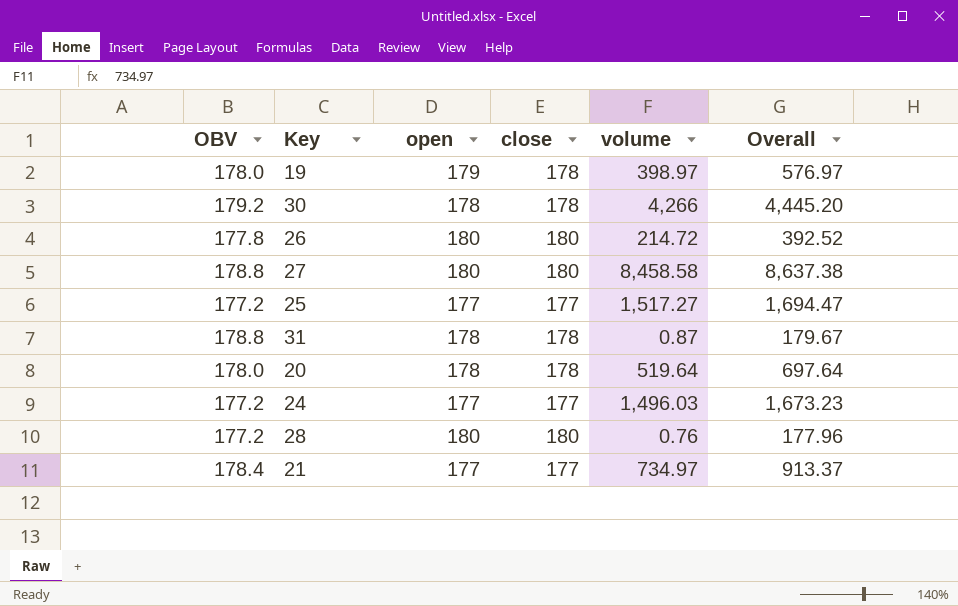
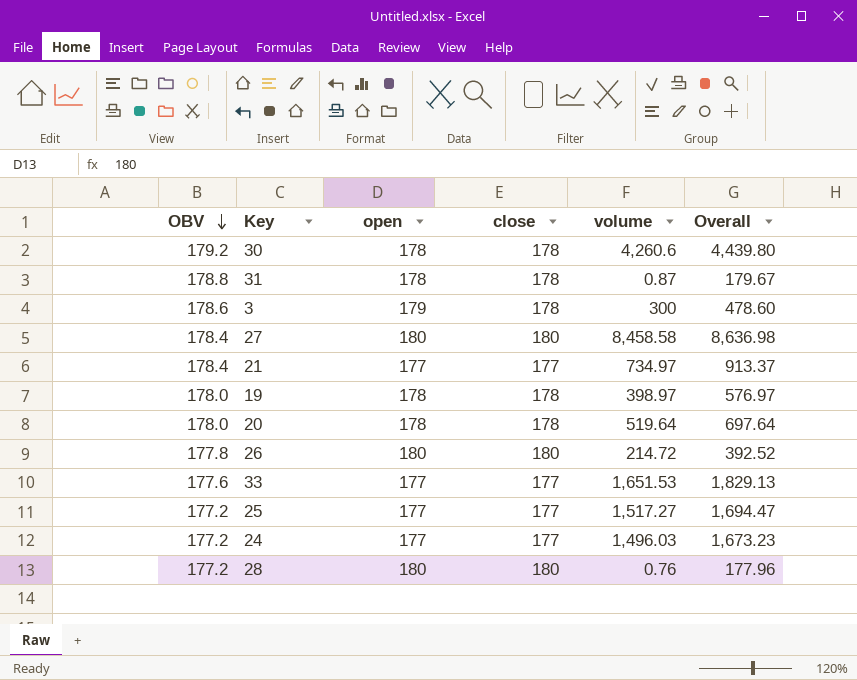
row order: none -> OBV descending
30 | volume: 4,266 -> 4,260.6
30 | Overall: 4,445.20 -> 4,439.80
row 3: none -> 178.6 | 179 | 178 | 300 | 478.60
27 | OBV: 178.8 -> 178.4
27 | Overall: 8,637.38 -> 8,636.98
19 | open: 179 -> 178
row 33: none -> 177.6 | 177 | 177 | 1,651.53 | 1,829.13

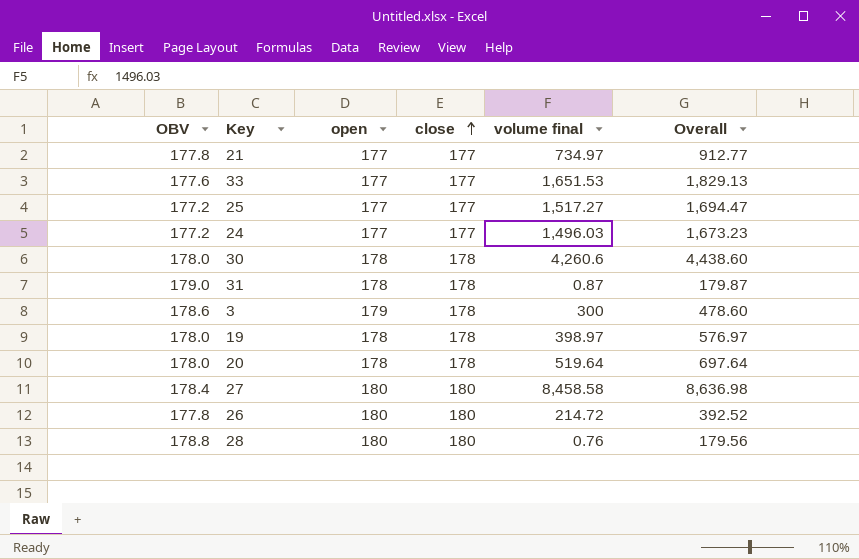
row order: OBV descending -> close ascending
column name: volume -> volume final
21 | OBV: 178.4 -> 177.8
21 | Overall: 913.37 -> 912.77
30 | OBV: 179.2 -> 178.0
30 | Overall: 4,439.80 -> 4,438.60
31 | OBV: 178.8 -> 179.0
31 | Overall: 179.67 -> 179.87
28 | OBV: 177.2 -> 178.8
28 | Overall: 177.96 -> 179.56

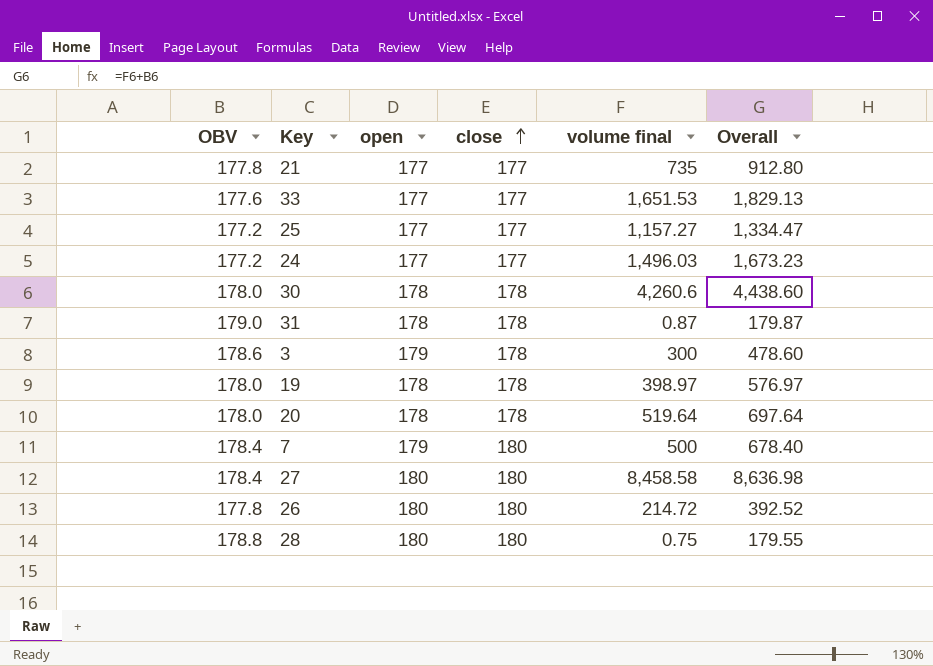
21 | volume final: 734.97 -> 735
21 | Overall: 912.77 -> 912.80
25 | volume final: 1,517.27 -> 1,157.27
25 | Overall: 1,694.47 -> 1,334.47
row 7: none -> 178.4 | 179 | 180 | 500 | 678.40
28 | volume final: 0.76 -> 0.75
28 | Overall: 179.56 -> 179.55

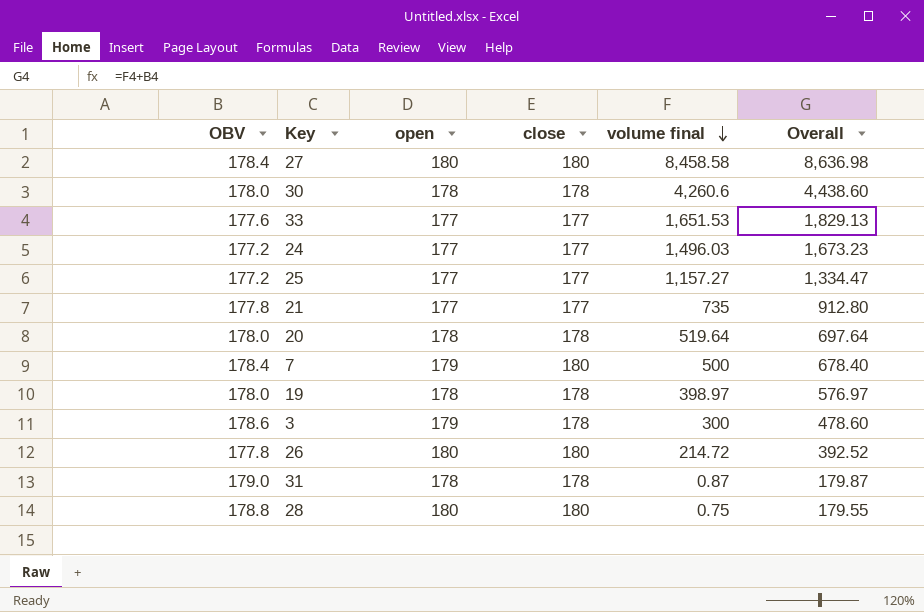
row order: close ascending -> volume final descending

